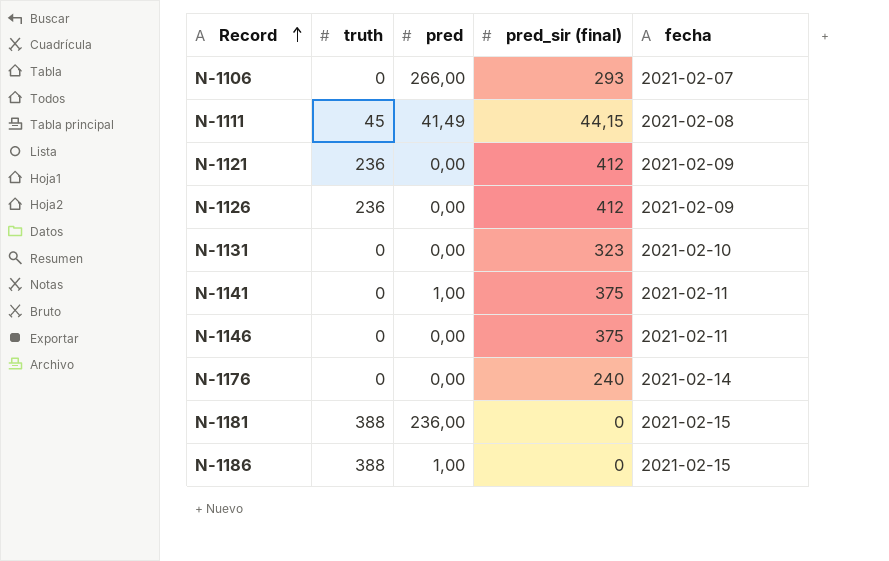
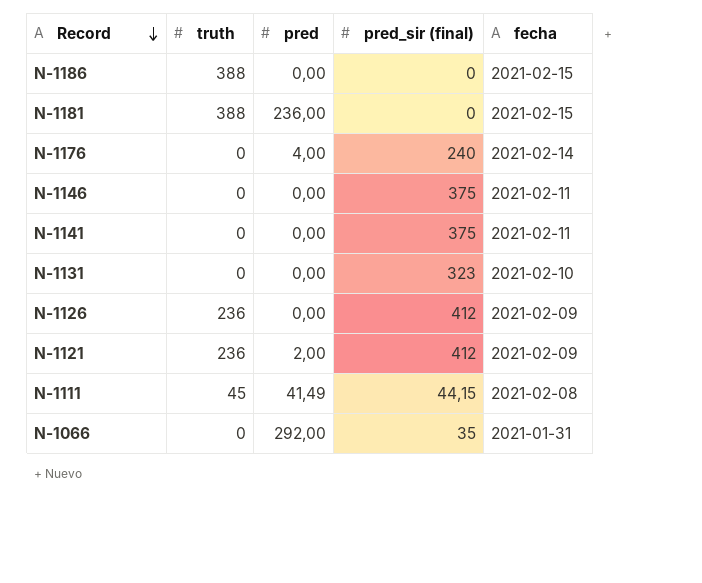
row order: Record ascending -> Record descending
row N-1106: 0 | 266,00 | 293 | 2021-02-07 -> none
N-1186 | pred: 1,00 -> 0,00
N-1176 | pred: 0,00 -> 4,00
N-1141 | pred: 1,00 -> 0,00
N-1121 | pred: 0,00 -> 2,00
row N-1066: none -> 0 | 292,00 | 35 | 2021-01-31

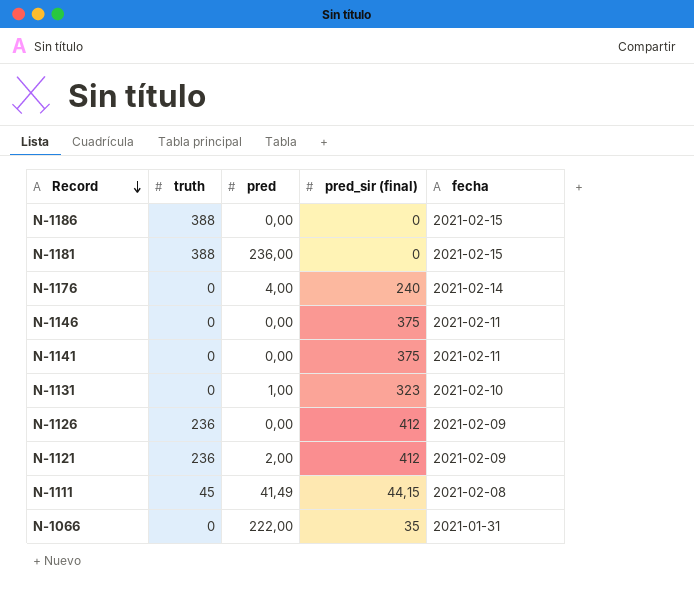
N-1131 | pred: 0,00 -> 1,00
N-1066 | pred: 292,00 -> 222,00

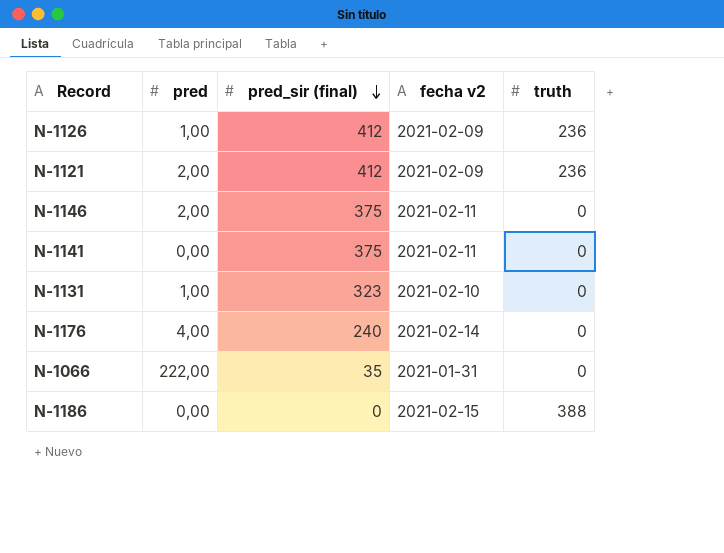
row order: Record descending -> pred_sir (final) descending
column name: fecha -> fecha v2
column truth | position: 2 -> 5
row N-1181: 388 | 236,00 | 0 | 2021-02-15 -> none
row N-1111: 45 | 41,49 | 44,15 | 2021-02-08 -> none
N-1126 | pred: 0,00 -> 1,00
N-1146 | pred: 0,00 -> 2,00

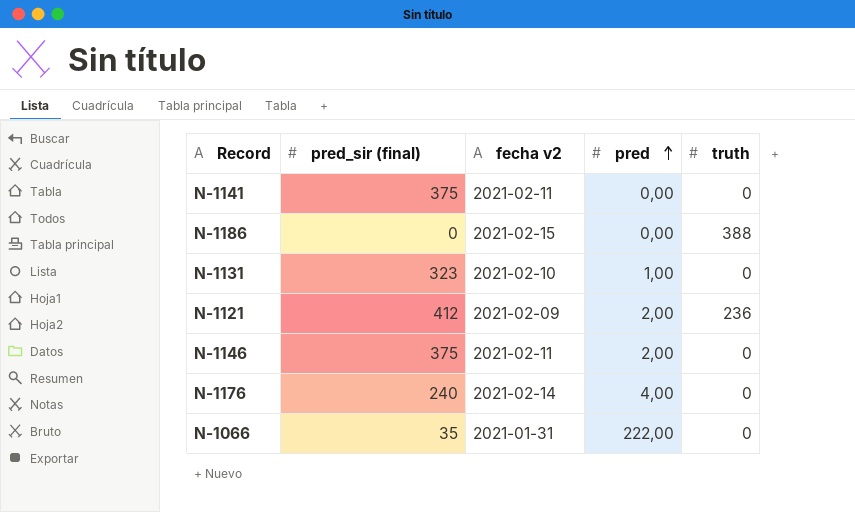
row order: pred_sir (final) descending -> pred ascending
column pred | position: 2 -> 4
row N-1126: 1,00 | 412 | 2021-02-09 | 236 -> none

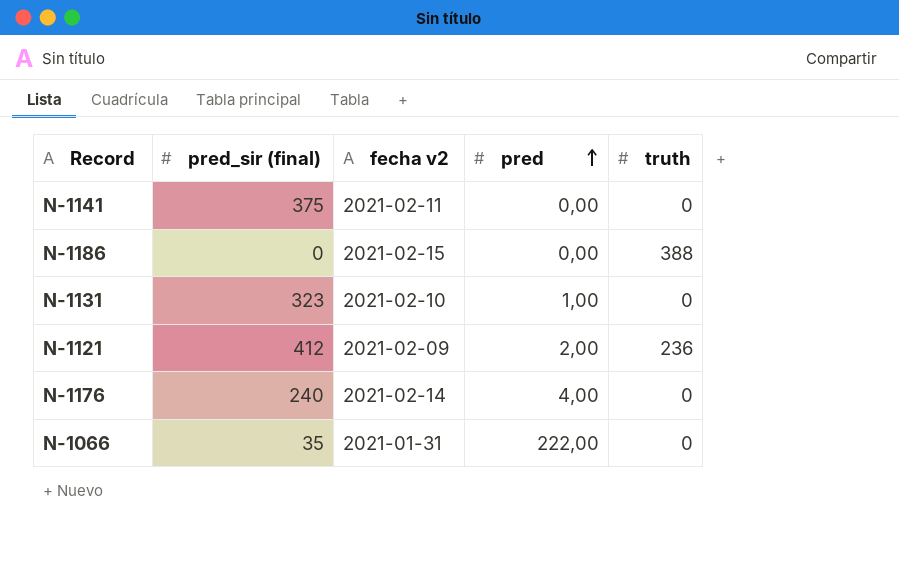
row N-1146: 375 | 2021-02-11 | 2,00 | 0 -> none

